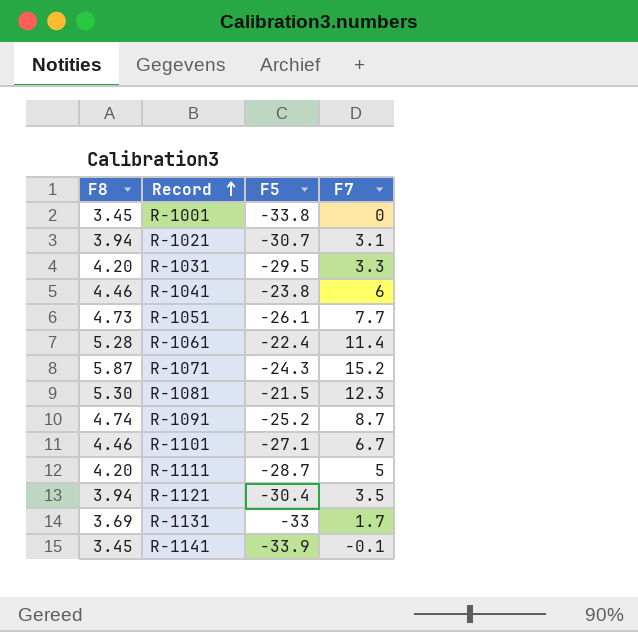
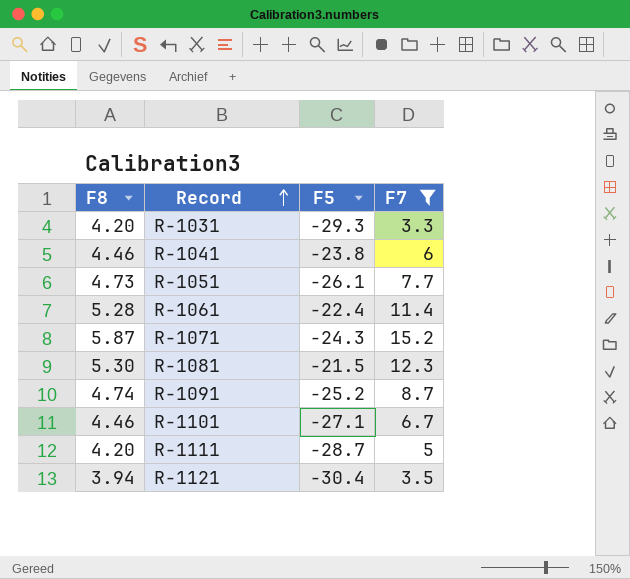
filter: none -> F7 >= 3.3
R-1031 | F5: -29.5 -> -29.3

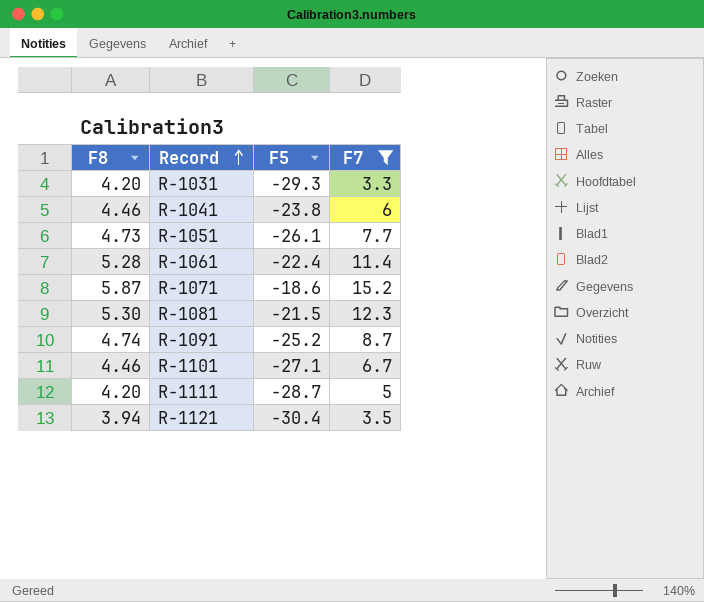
R-1071 | F5: -24.3 -> -18.6

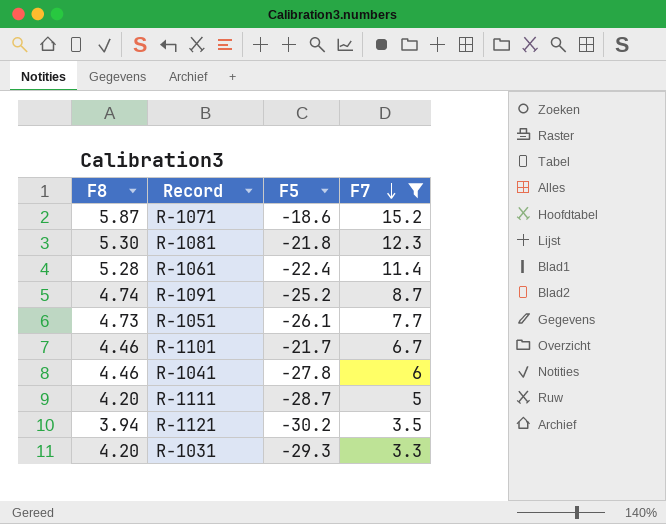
row order: Record ascending -> F7 descending
R-1081 | F5: -21.5 -> -21.8
R-1101 | F5: -27.1 -> -21.7
R-1041 | F5: -23.8 -> -27.8
R-1121 | F5: -30.4 -> -30.2

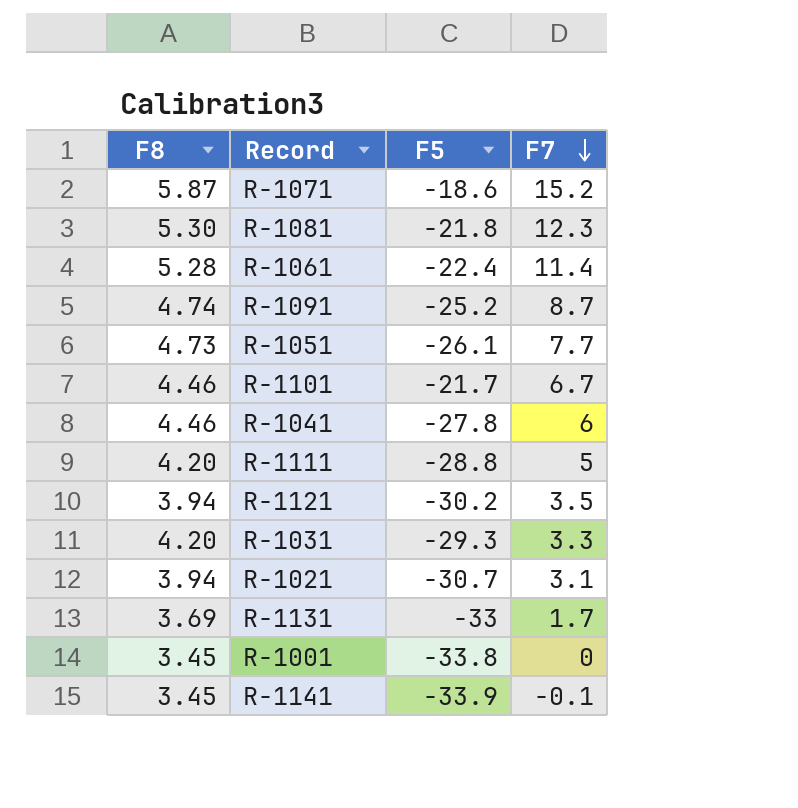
filter: F7 >= 3.3 -> none
R-1111 | F5: -28.7 -> -28.8

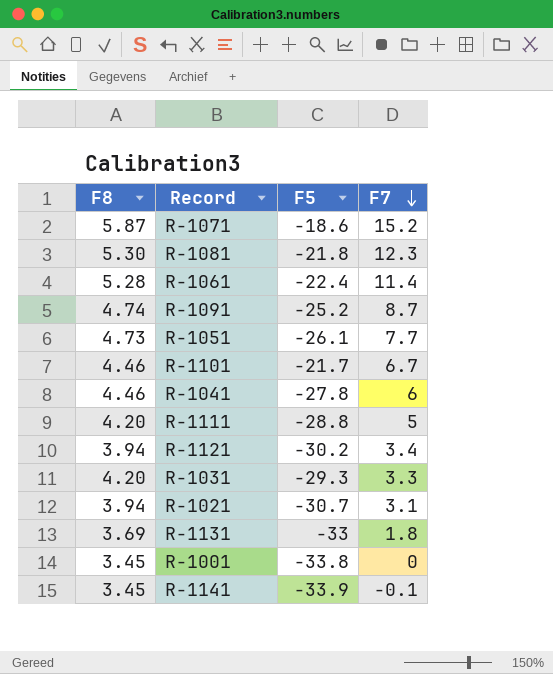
R-1121 | F7: 3.5 -> 3.4
R-1131 | F7: 1.7 -> 1.8

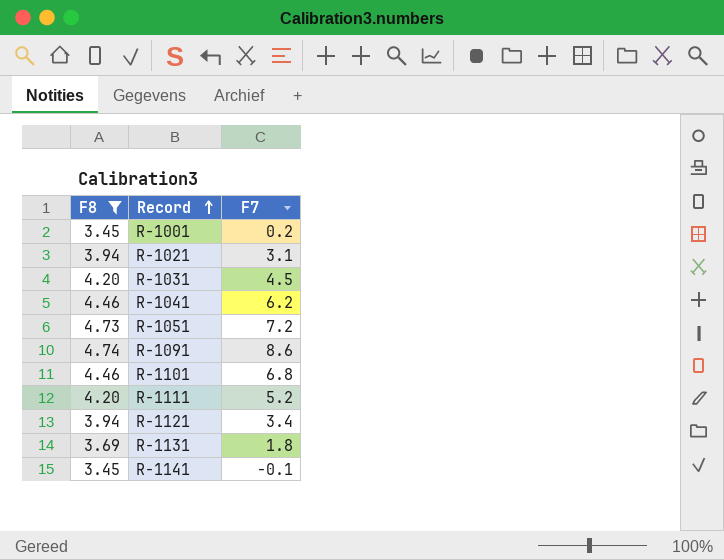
filter: none -> F8 <= 4.74
row order: F7 descending -> Record ascending
column F5 | position: 3 -> none
R-1001 | F7: 0 -> 0.2
R-1031 | F7: 3.3 -> 4.5
R-1041 | F7: 6 -> 6.2
R-1051 | F7: 7.7 -> 7.2
R-1091 | F7: 8.7 -> 8.6
R-1101 | F7: 6.7 -> 6.8
R-1111 | F7: 5 -> 5.2

